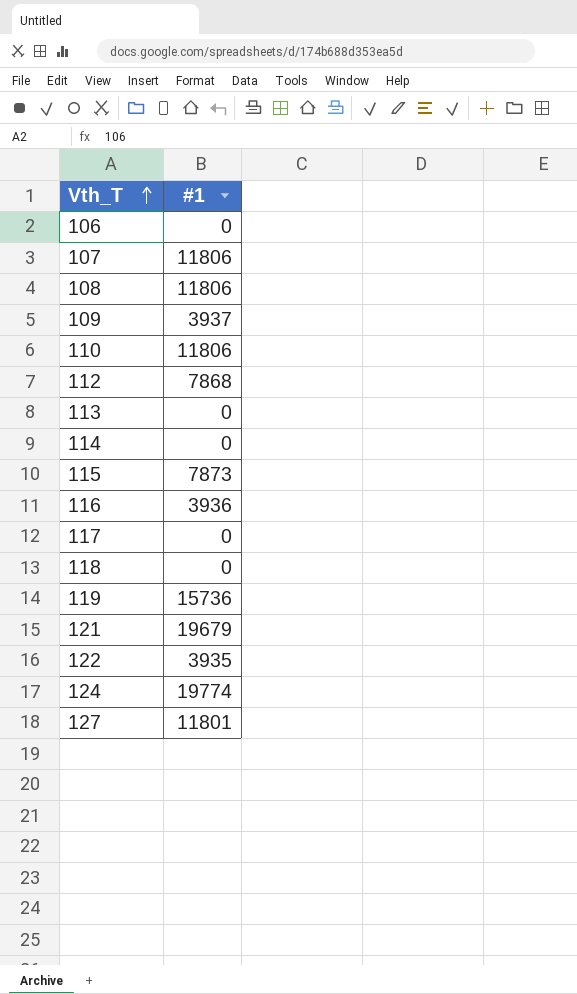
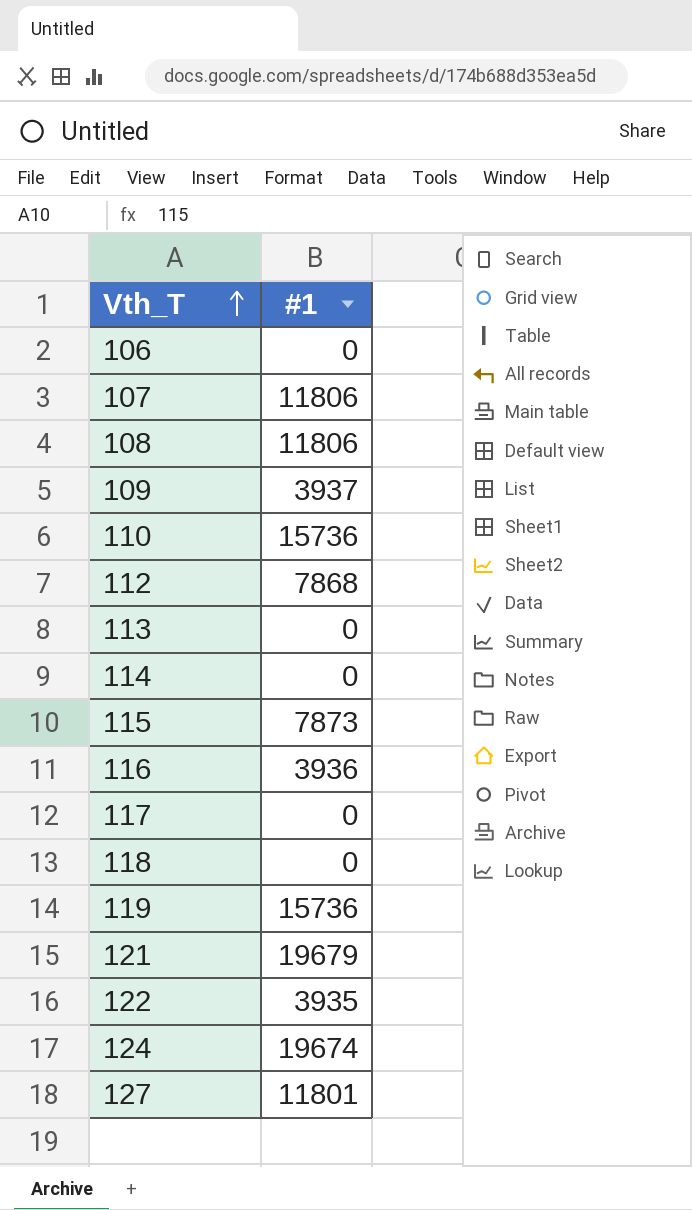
110 | #1: 11806 -> 15736
124 | #1: 19774 -> 19674

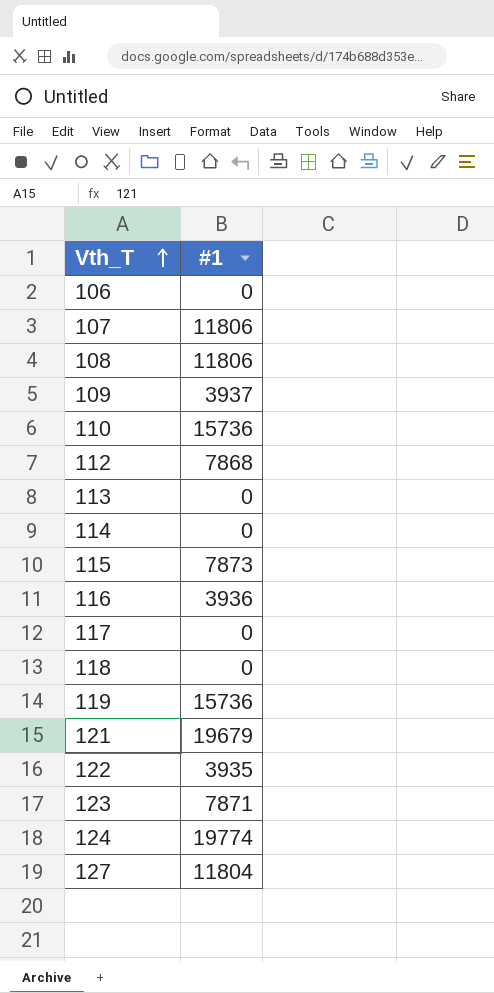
row 123: none -> 7871
124 | #1: 19674 -> 19774
127 | #1: 11801 -> 11804

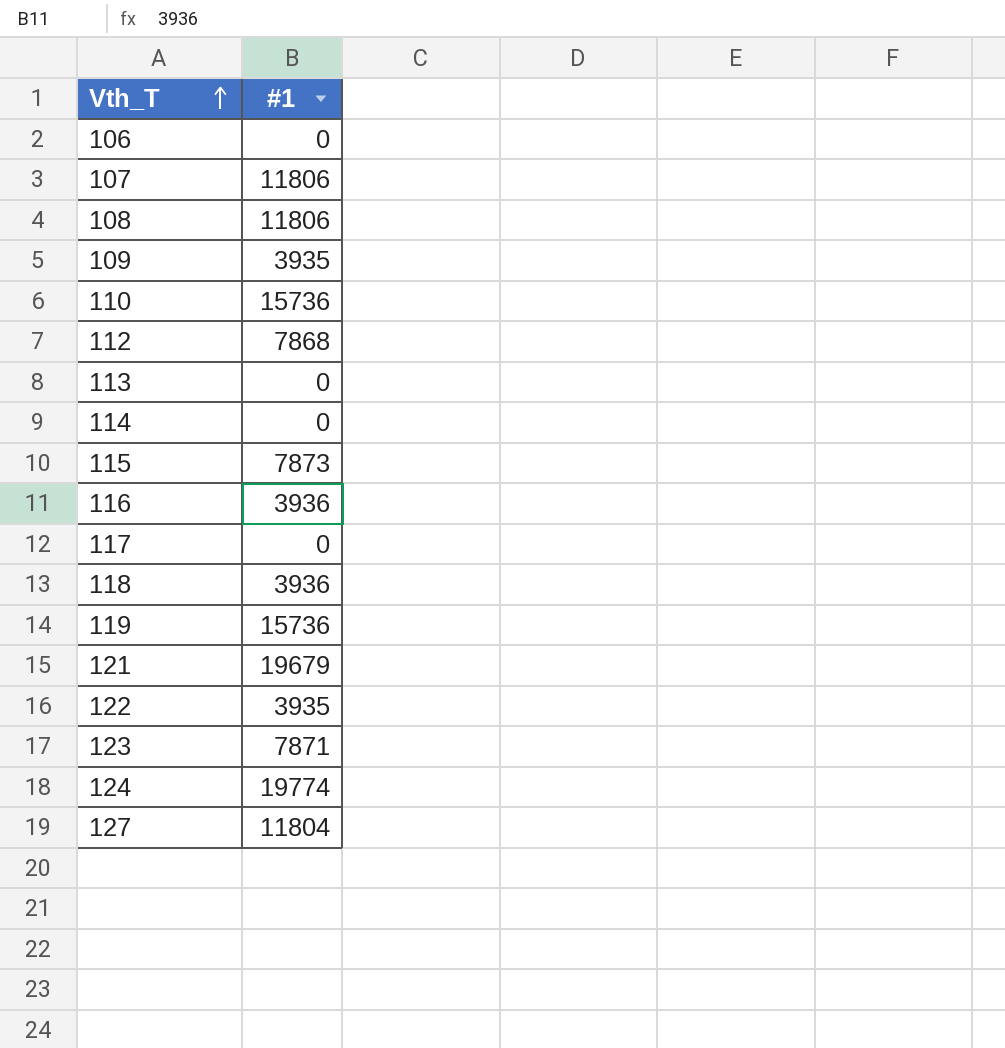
109 | #1: 3937 -> 3935
118 | #1: 0 -> 3936

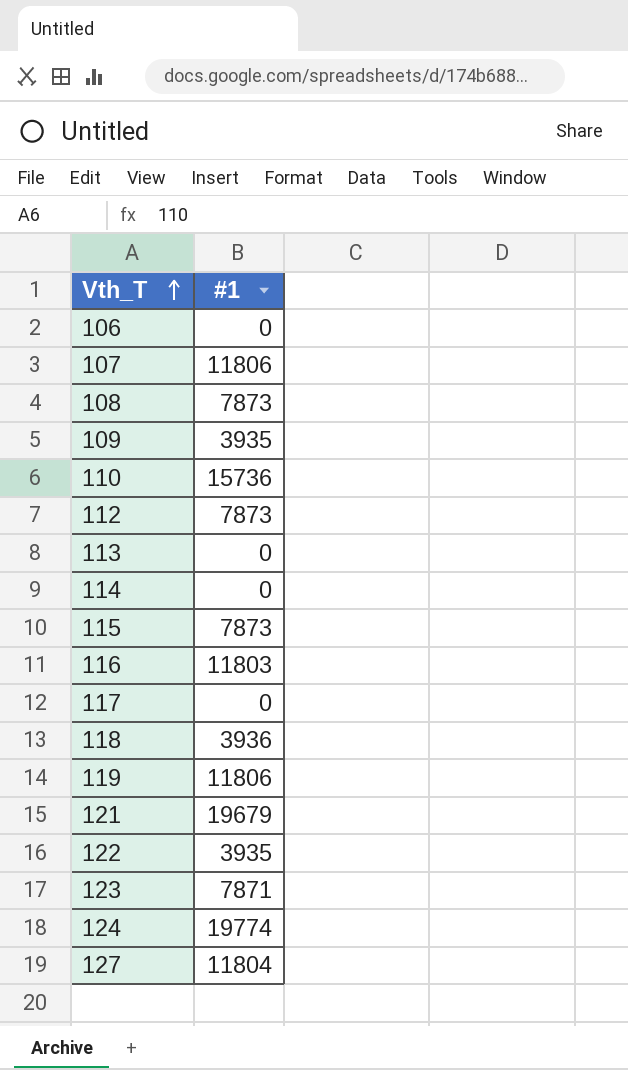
108 | #1: 11806 -> 7873
112 | #1: 7868 -> 7873
116 | #1: 3936 -> 11803
119 | #1: 15736 -> 11806

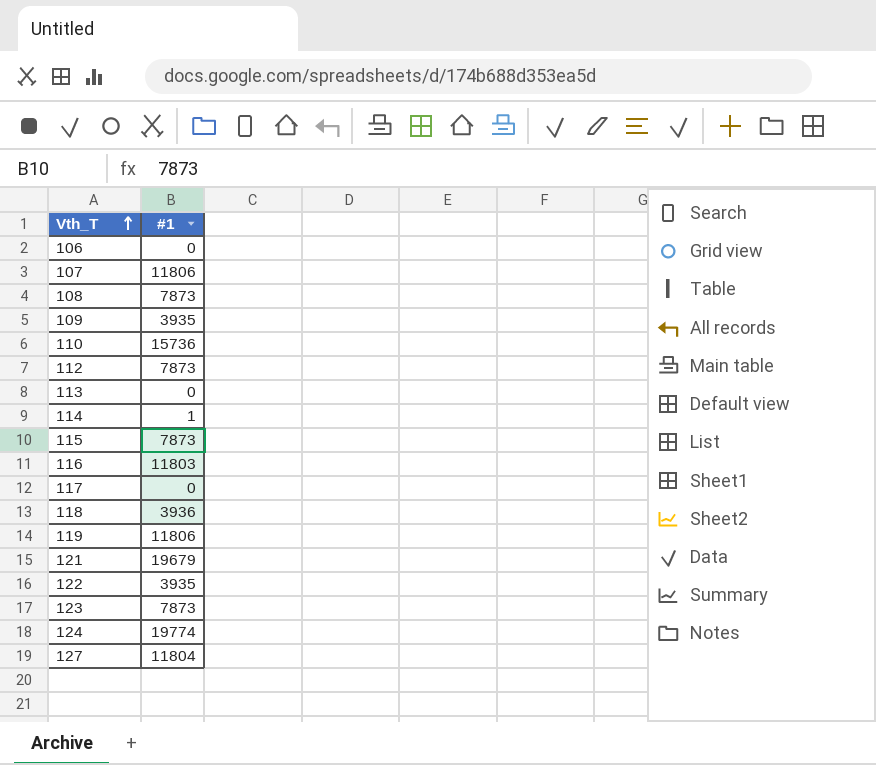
114 | #1: 0 -> 1
123 | #1: 7871 -> 7873

